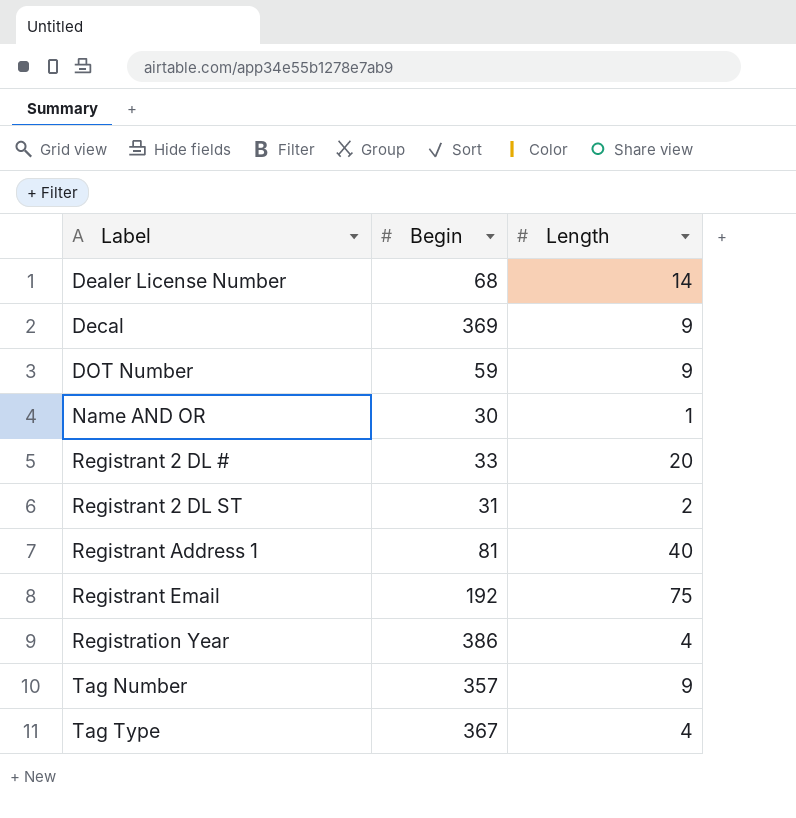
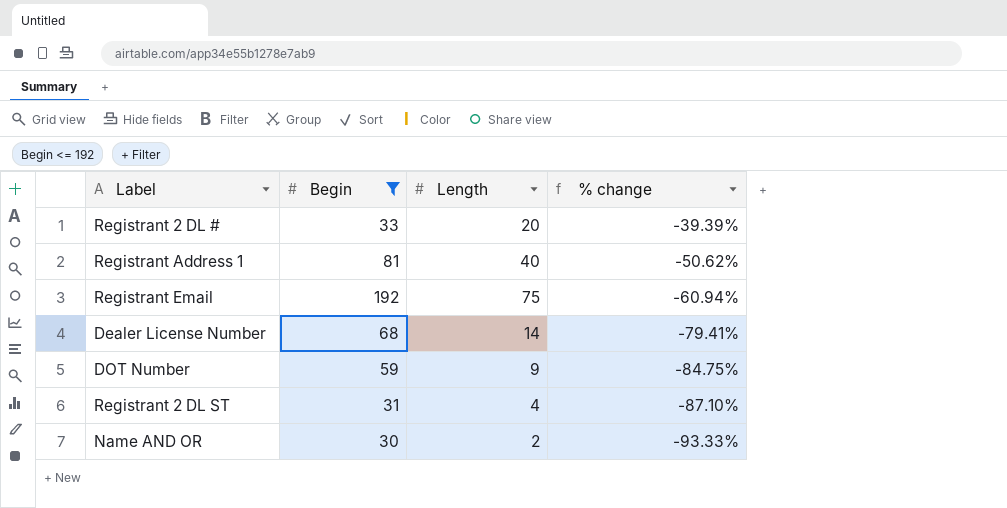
filter: none -> Begin <= 192
row order: Label ascending -> % change descending
column % change | formula: none -> ([Length] - [Begin]) / [Begin]
Registrant 2 DL ST | Length: 2 -> 4
Name AND OR | Length: 1 -> 2

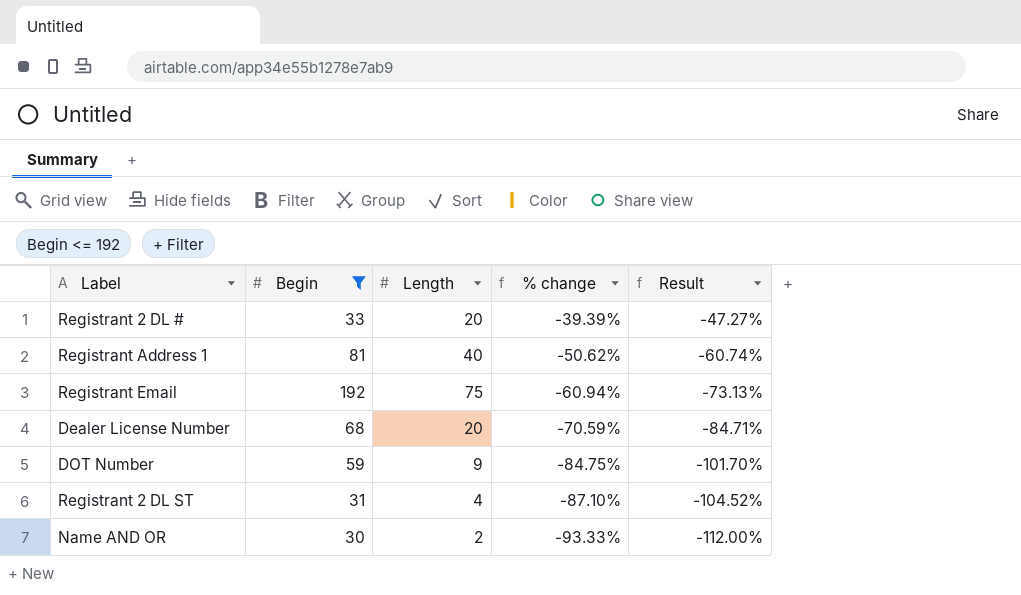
column Result | formula: none -> [% change] * 1.2
Dealer License Number | Length: 14 -> 20
Dealer License Number | % change: -79.41% -> -70.59%

